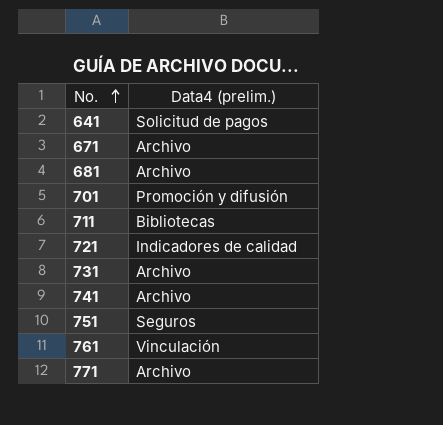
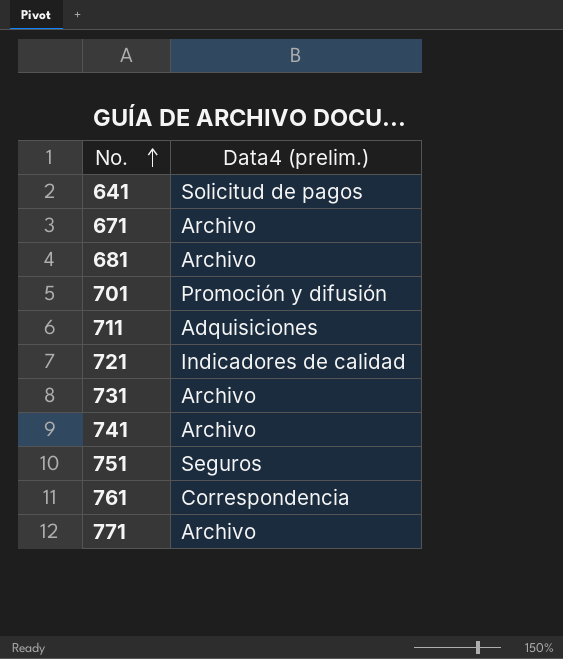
711 | Data4 (prelim.): Bibliotecas -> Adquisiciones
761 | Data4 (prelim.): Vinculación -> Correspondencia

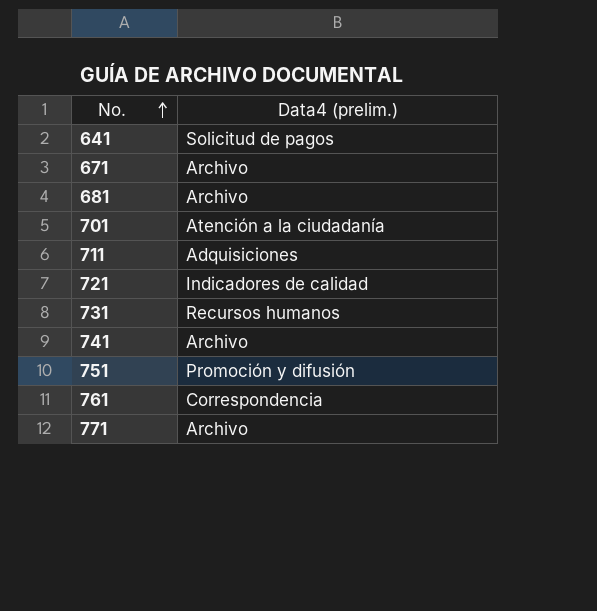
701 | Data4 (prelim.): Promoción y difusión -> Atención a la ciudadanía
731 | Data4 (prelim.): Archivo -> Recursos humanos
751 | Data4 (prelim.): Seguros -> Promoción y difusión

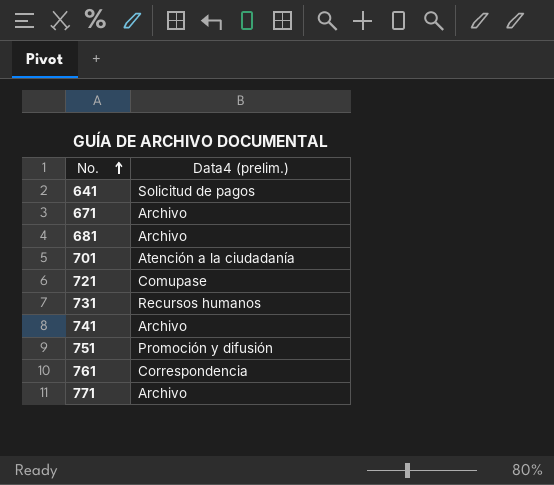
row 711: Adquisiciones -> none
721 | Data4 (prelim.): Indicadores de calidad -> Comupase

